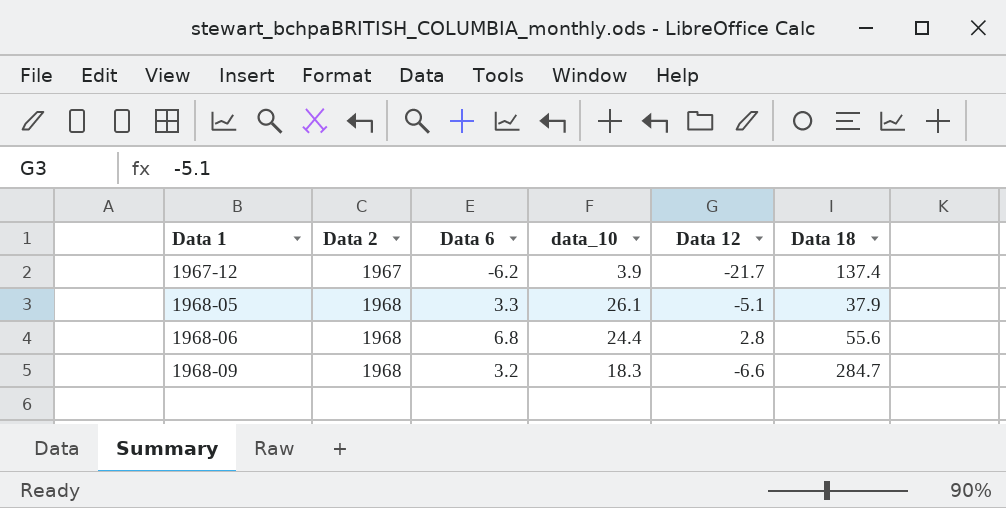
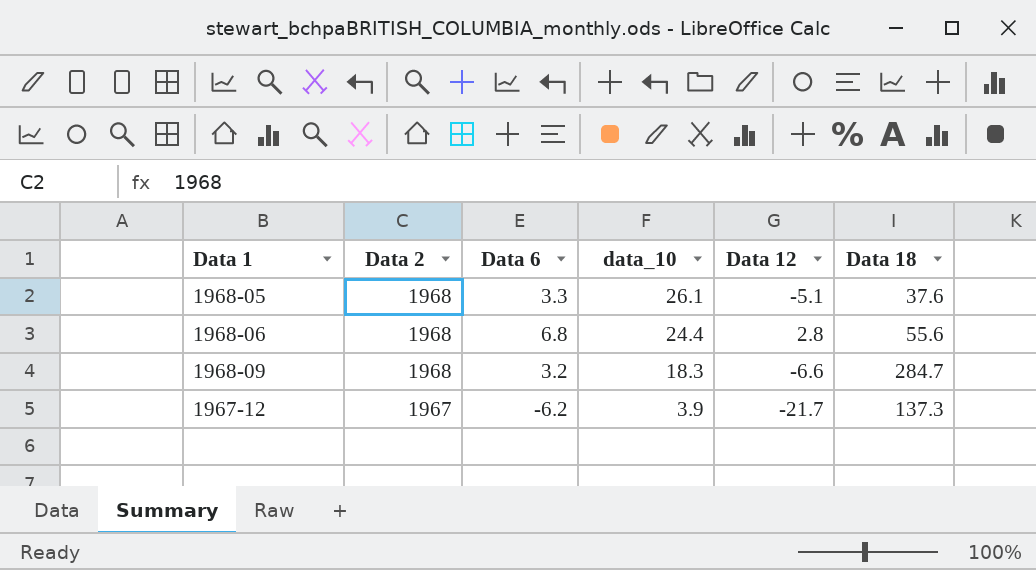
row order: Data 1 ascending -> Data 2 descending
1968-05 | Data 18: 37.9 -> 37.6
1967-12 | Data 18: 137.4 -> 137.3

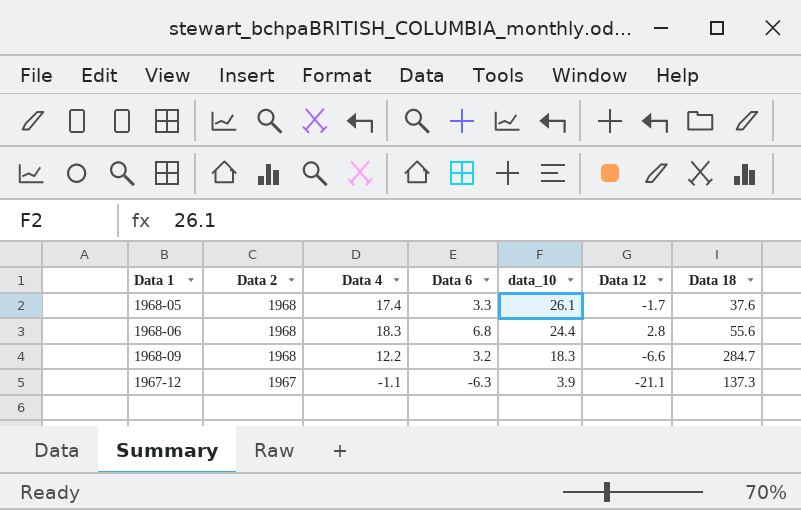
column Data 4 | position: none -> 3
1968-05 | Data 12: -5.1 -> -1.7
1967-12 | Data 6: -6.2 -> -6.3
1967-12 | Data 12: -21.7 -> -21.1

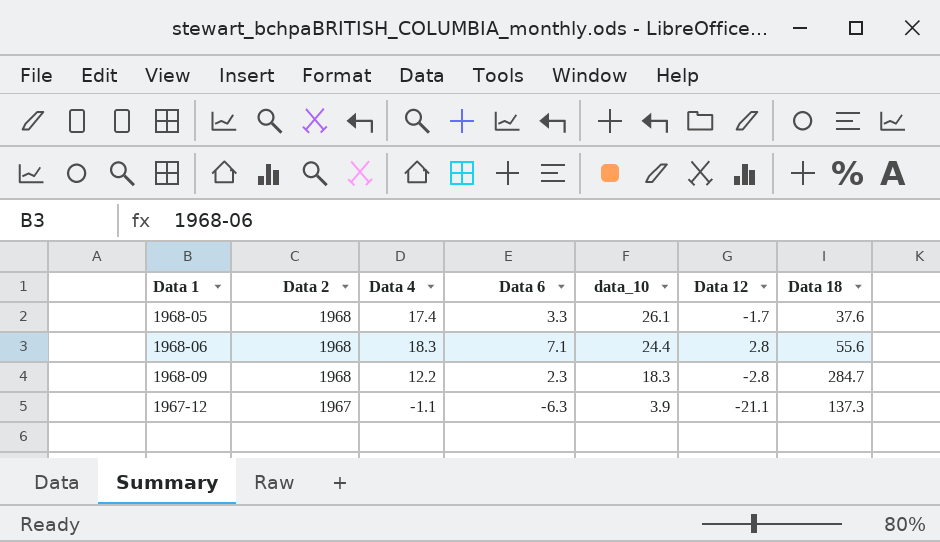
1968-06 | Data 6: 6.8 -> 7.1
1968-09 | Data 6: 3.2 -> 2.3
1968-09 | Data 12: -6.6 -> -2.8

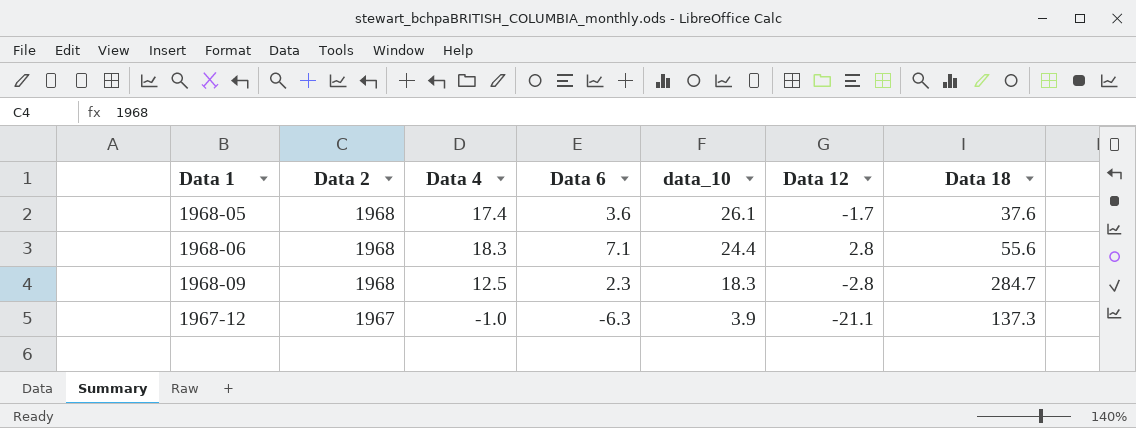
1968-05 | Data 6: 3.3 -> 3.6
1968-09 | Data 4: 12.2 -> 12.5
1967-12 | Data 4: -1.1 -> -1.0

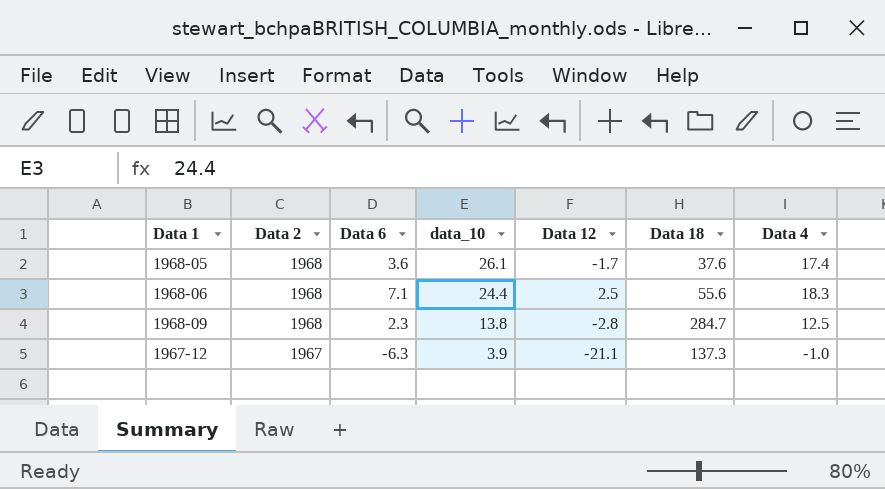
column Data 4 | position: 3 -> 7
1968-06 | Data 12: 2.8 -> 2.5
1968-09 | data_10: 18.3 -> 13.8

